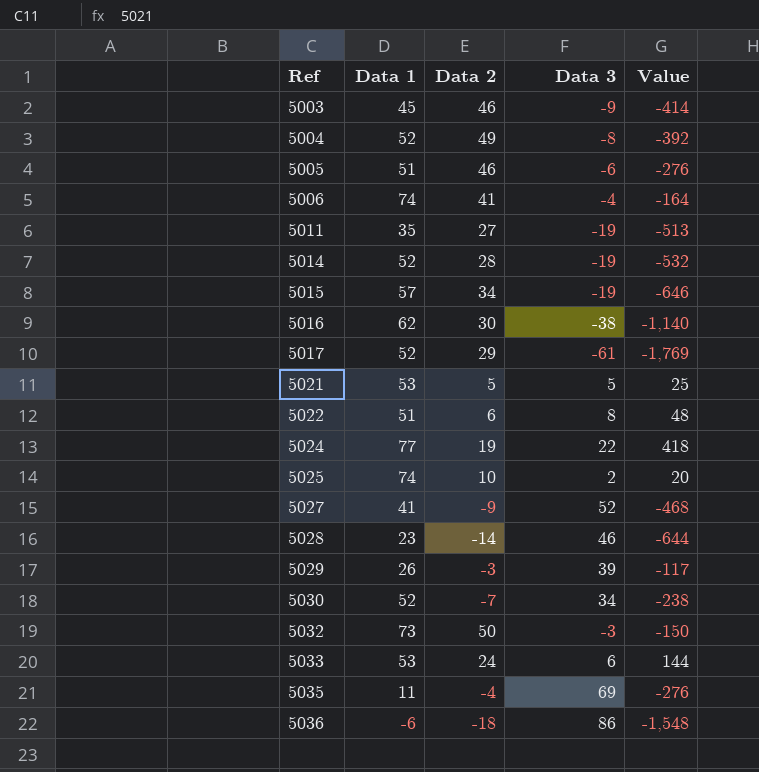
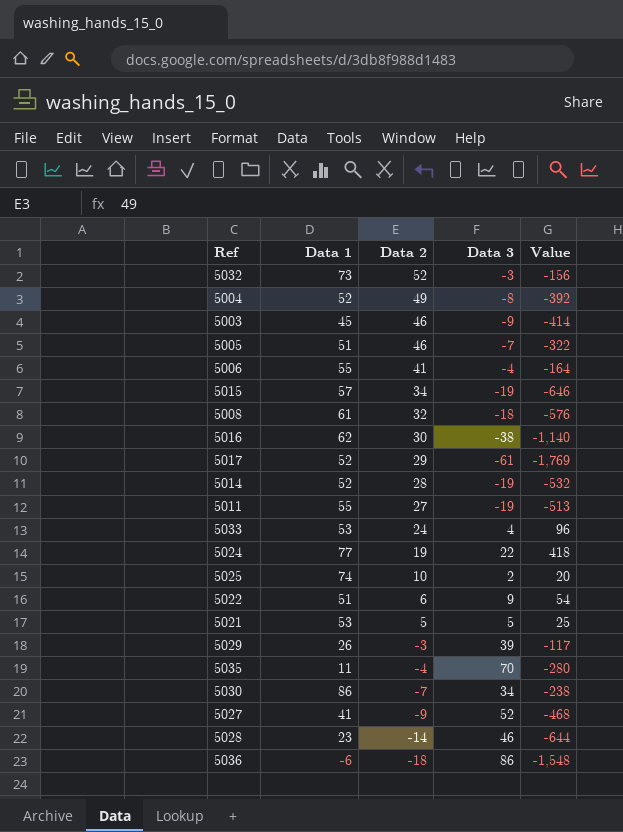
row order: Ref ascending -> Data 2 descending
5032 | Data 2: 50 -> 52
5032 | Value: -150 -> -156
5005 | Data 3: -6 -> -7
5005 | Value: -276 -> -322
5006 | Data 1: 74 -> 55
row 5008: none -> 61 | 32 | -18 | -576
5011 | Data 1: 35 -> 55
5033 | Data 3: 6 -> 4
5033 | Value: 144 -> 96
5022 | Data 3: 8 -> 9
5022 | Value: 48 -> 54
5035 | Data 3: 69 -> 70
5035 | Value: -276 -> -280
5030 | Data 1: 52 -> 86

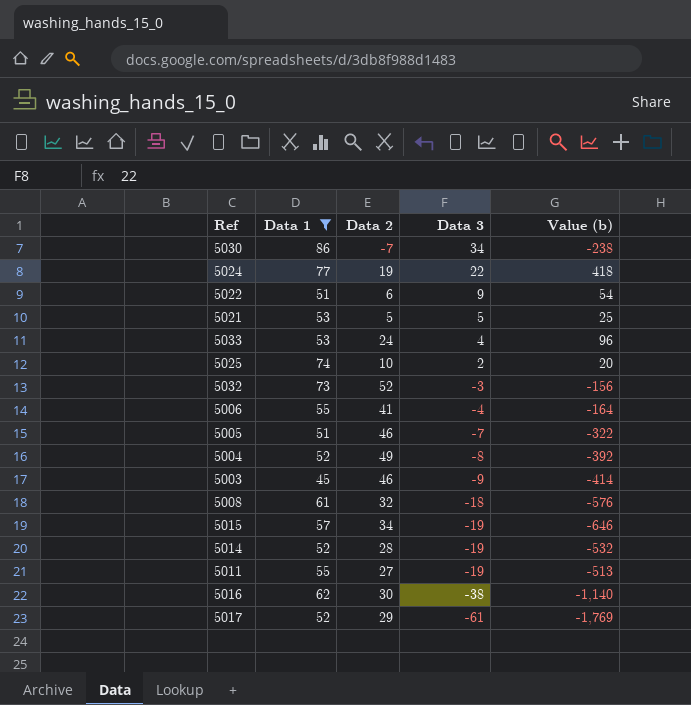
filter: none -> Data 1 >= 45
row order: Data 2 descending -> Data 3 descending
column name: Value -> Value (b)

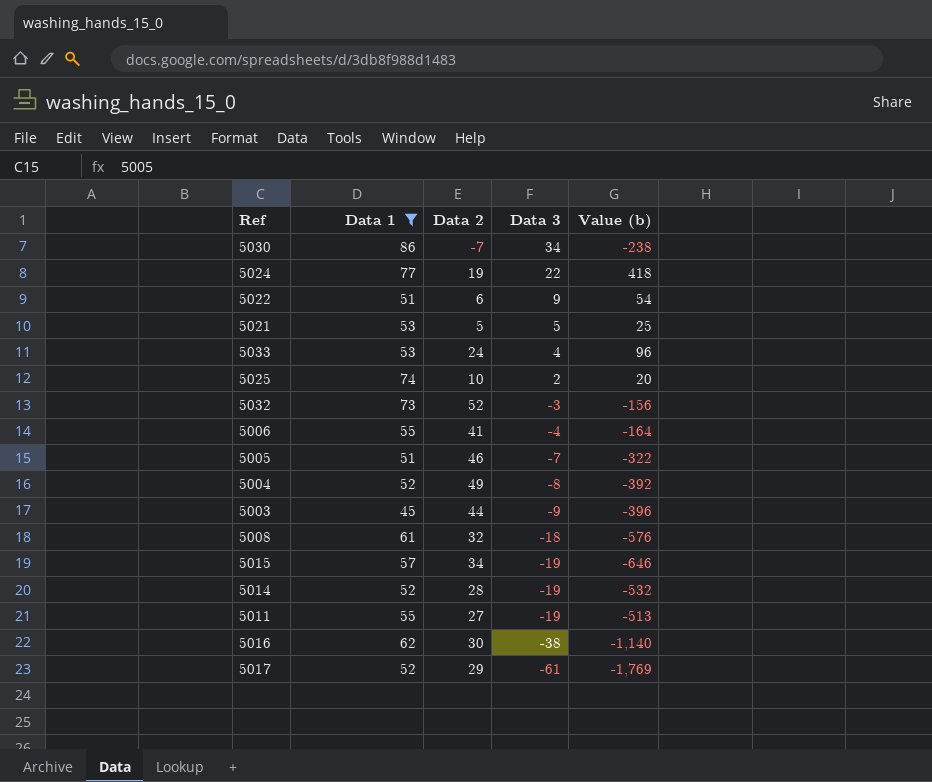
5003 | Data 2: 46 -> 44
5003 | Value (b): -414 -> -396

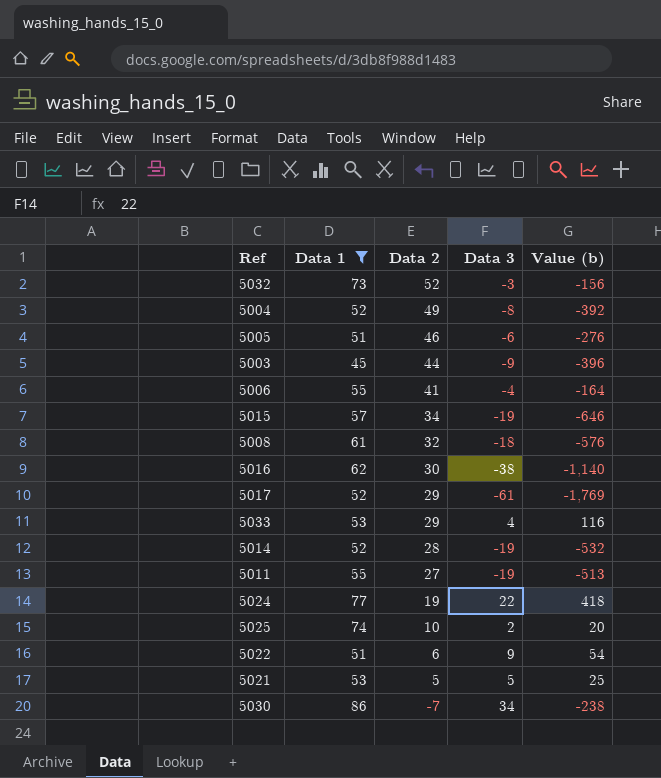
row order: Data 3 descending -> Data 2 descending
5005 | Data 3: -7 -> -6
5005 | Value (b): -322 -> -276
5033 | Data 2: 24 -> 29
5033 | Value (b): 96 -> 116

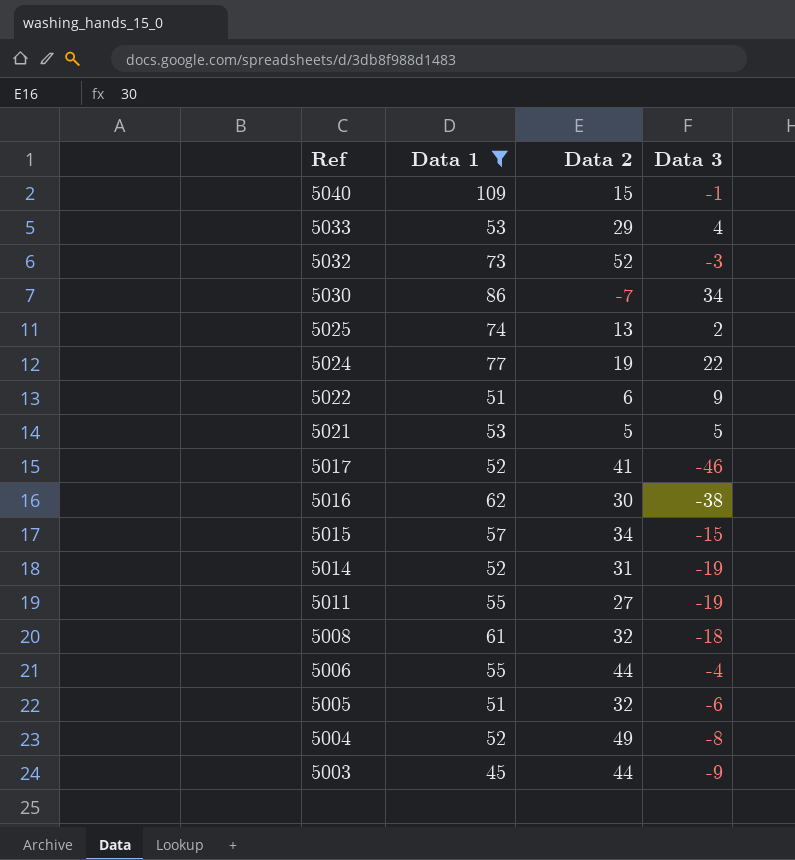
row order: Data 2 descending -> Ref descending
column Value (b) | formula: [Data 2] * [Data 3] -> none
row 5040: none -> 109 | 15 | -1
5025 | Data 2: 10 -> 13
5017 | Data 2: 29 -> 41
5017 | Data 3: -61 -> -46
5015 | Data 3: -19 -> -15
5014 | Data 2: 28 -> 31
5006 | Data 2: 41 -> 44
5005 | Data 2: 46 -> 32

